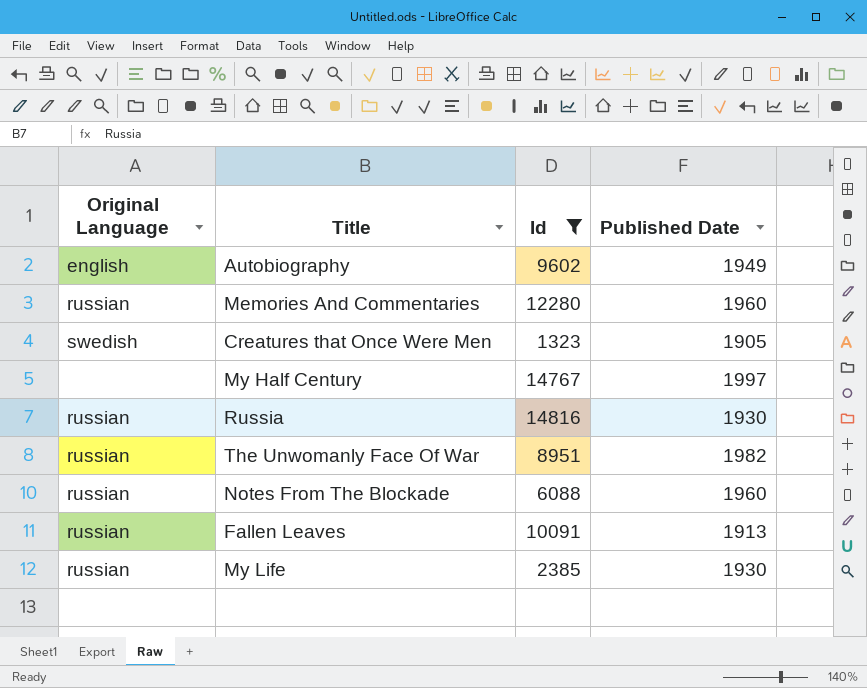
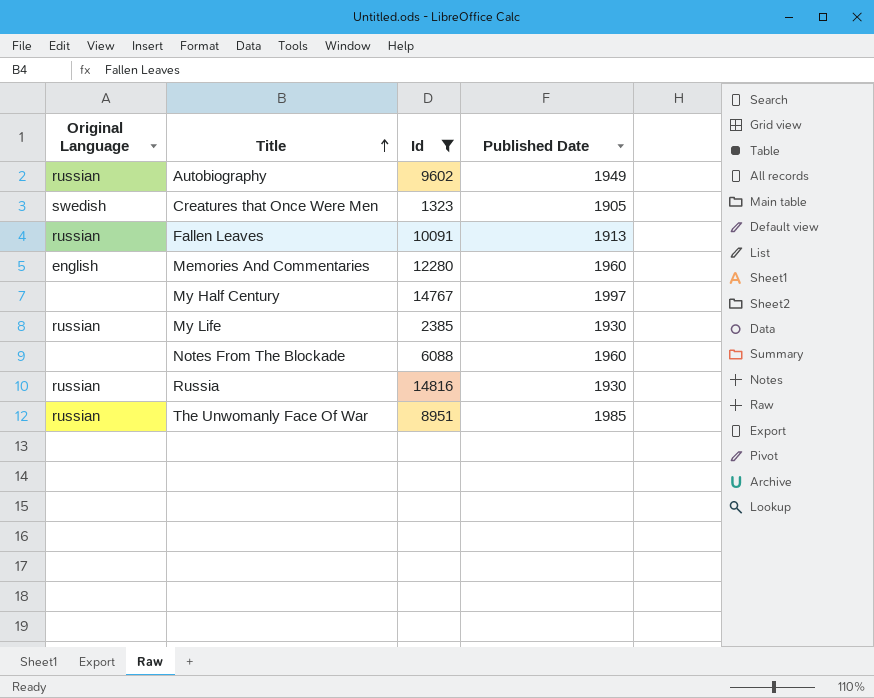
row order: none -> Title ascending
Autobiography | Original Language: english -> russian
Memories And Commentaries | Original Language: russian -> english
Notes From The Blockade | Original Language: russian -> none
The Unwomanly Face Of War | Published Date: 1982 -> 1985

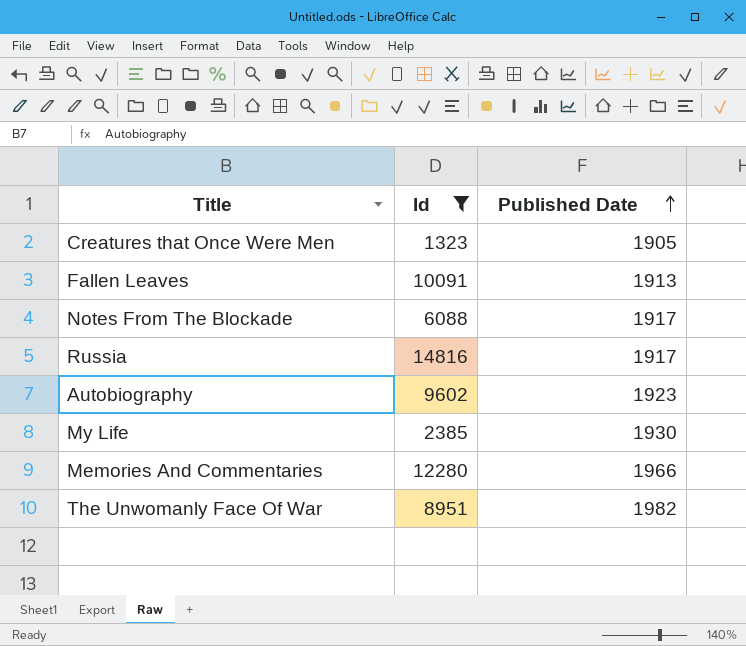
row order: Title ascending -> Published Date ascending
column Original Language | position: 1 -> none
row My Half Century: none | 14767 | 1997 -> none
Notes From The Blockade | Published Date: 1960 -> 1917
Russia | Published Date: 1930 -> 1917
Autobiography | Published Date: 1949 -> 1923
Memories And Commentaries | Published Date: 1960 -> 1966
The Unwomanly Face Of War | Published Date: 1985 -> 1982

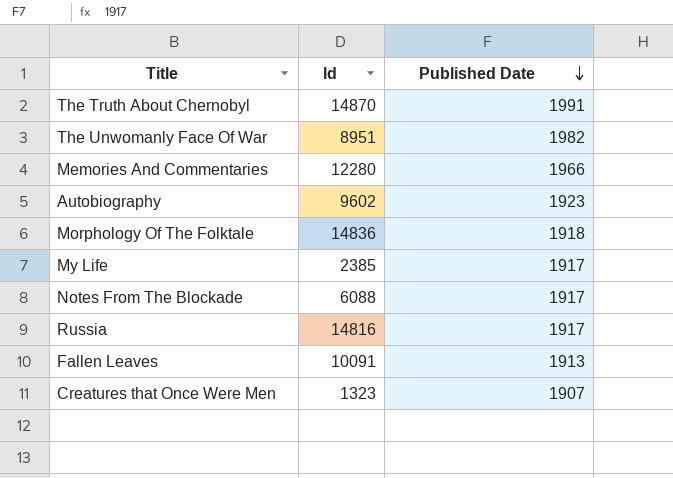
filter: Id <= 14816 -> none
row order: Published Date ascending -> Published Date descending
My Life | Published Date: 1930 -> 1917
Creatures that Once Were Men | Published Date: 1905 -> 1907

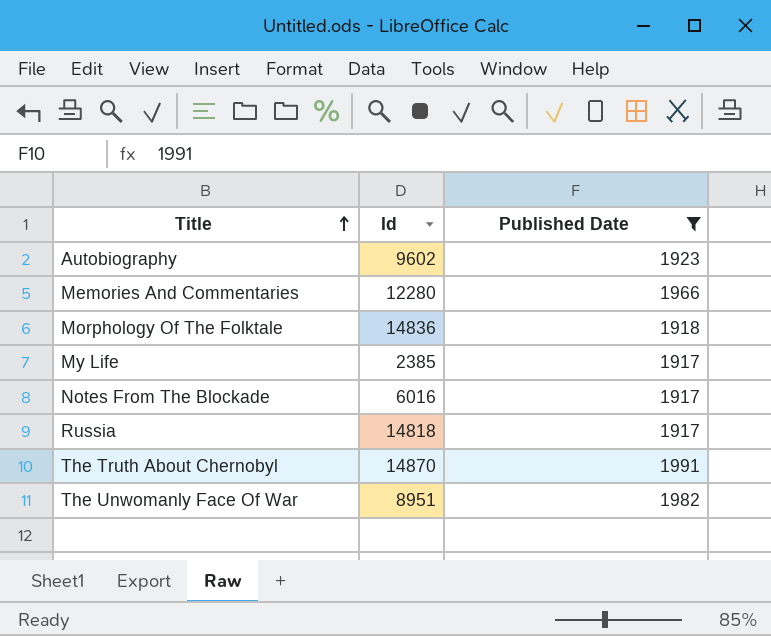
filter: none -> Published Date >= 1917
row order: Published Date descending -> Title ascending
Notes From The Blockade | Id: 6088 -> 6016
Russia | Id: 14816 -> 14818

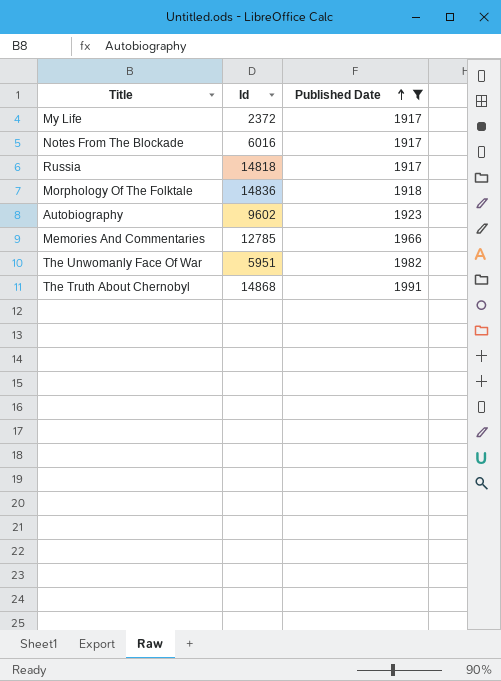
row order: Title ascending -> Published Date ascending
My Life | Id: 2385 -> 2372
Memories And Commentaries | Id: 12280 -> 12785
The Unwomanly Face Of War | Id: 8951 -> 5951
The Truth About Chernobyl | Id: 14870 -> 14868

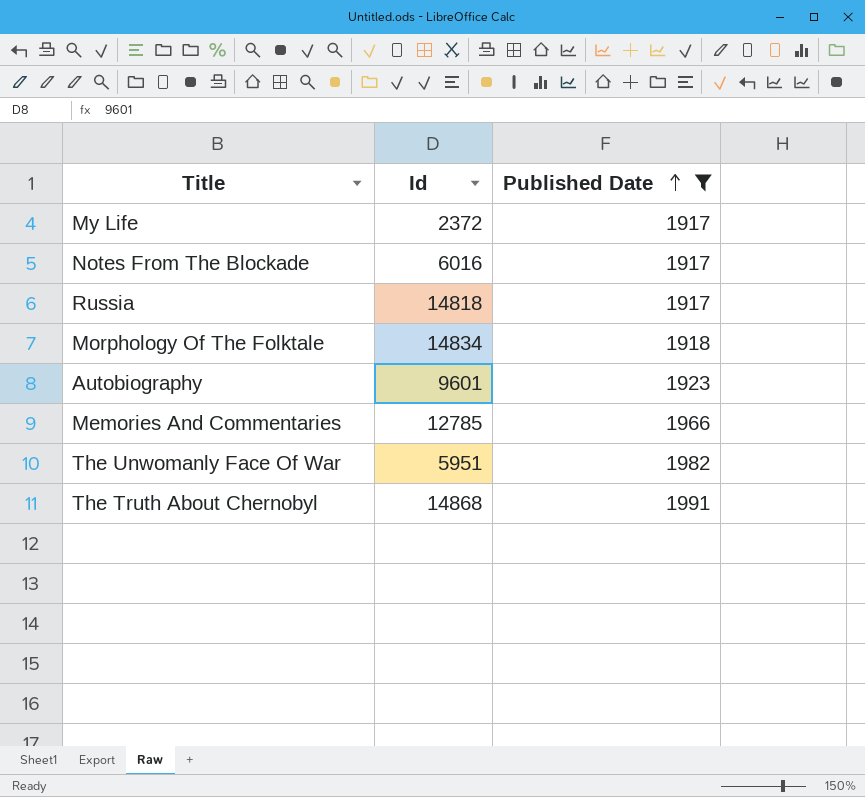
Morphology Of The Folktale | Id: 14836 -> 14834
Autobiography | Id: 9602 -> 9601

